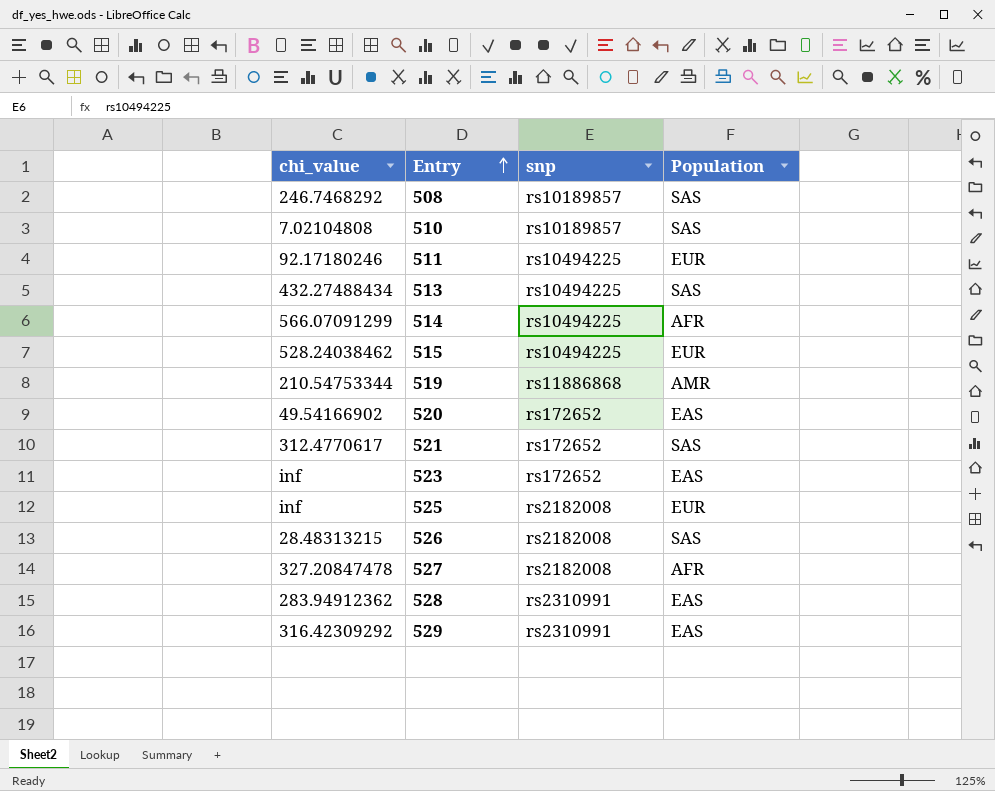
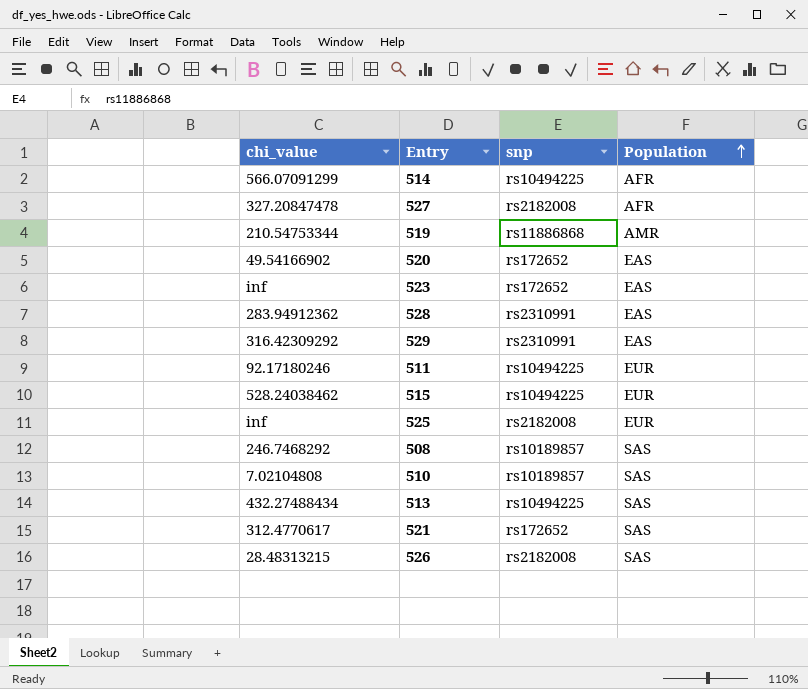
row order: Entry ascending -> Population ascending

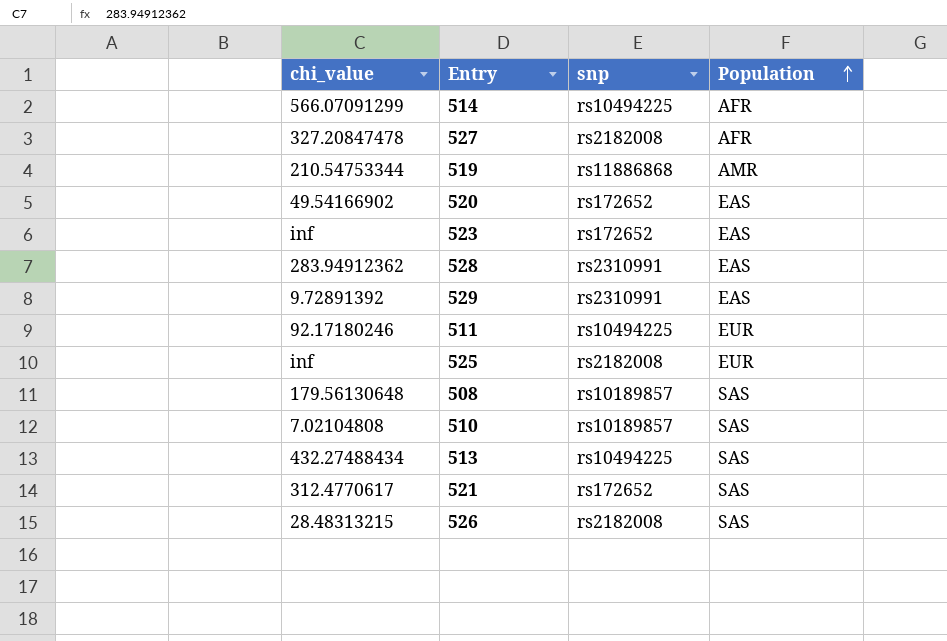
row 515: 528.24038462 | rs10494225 | EUR -> none
529 | chi_value: 316.42309292 -> 9.72891392
508 | chi_value: 246.7468292 -> 179.56130648

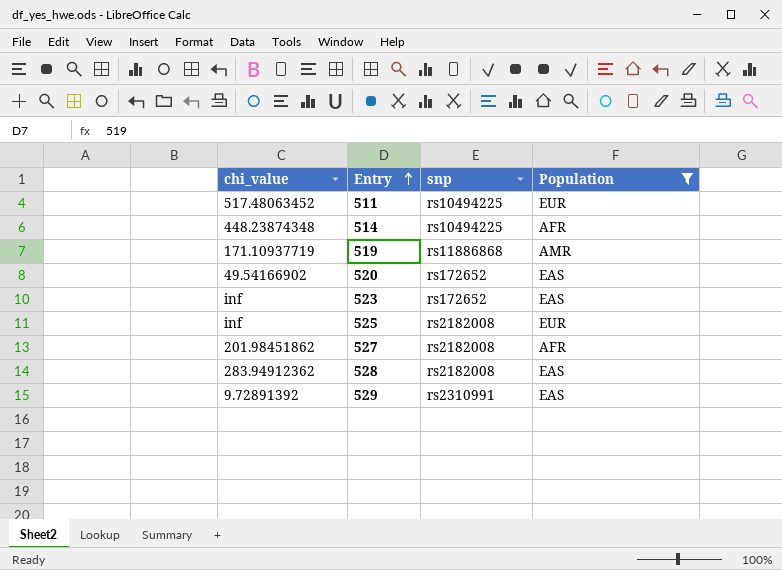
filter: none -> Population != SAS
row order: Population ascending -> Entry ascending
511 | chi_value: 92.17180246 -> 517.48063452
514 | chi_value: 566.07091299 -> 448.23874348
519 | chi_value: 210.54753344 -> 171.10937719
527 | chi_value: 327.20847478 -> 201.98451862
528 | snp: rs2310991 -> rs2182008

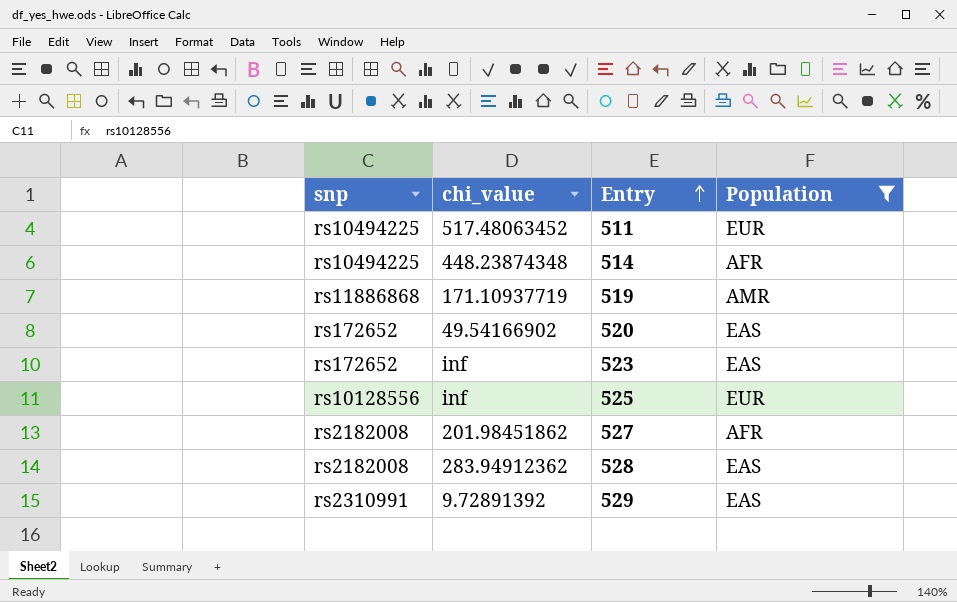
column snp | position: 3 -> 1
525 | snp: rs2182008 -> rs10128556

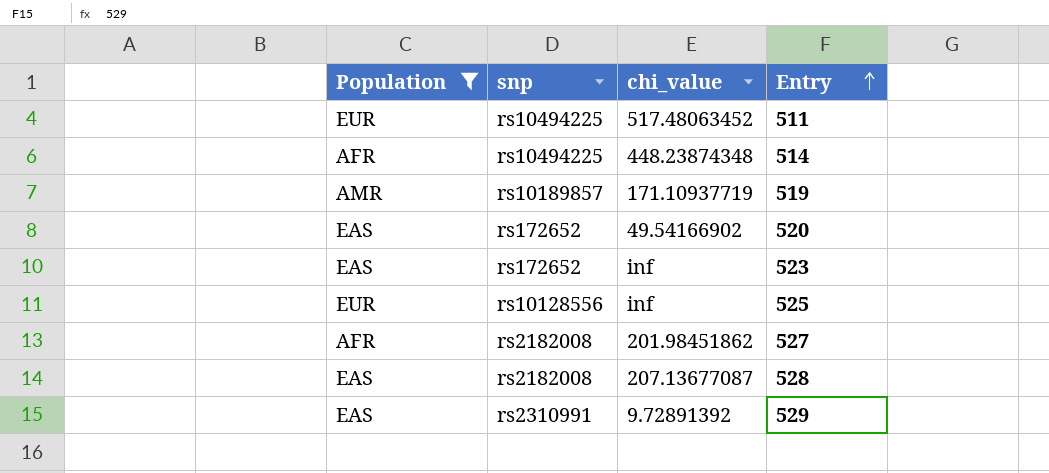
column Population | position: 4 -> 1
519 | snp: rs11886868 -> rs10189857
528 | chi_value: 283.94912362 -> 207.13677087

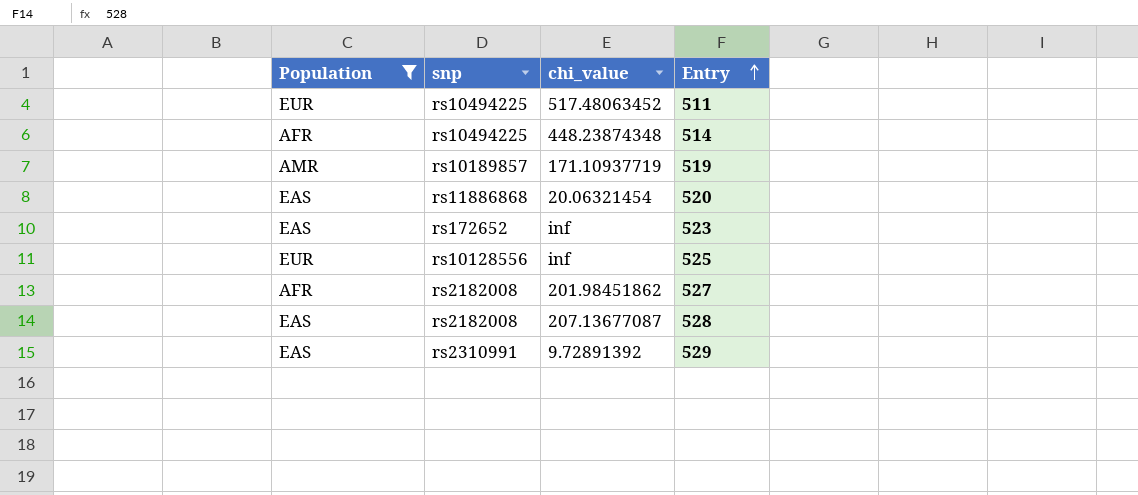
520 | snp: rs172652 -> rs11886868
520 | chi_value: 49.54166902 -> 20.06321454

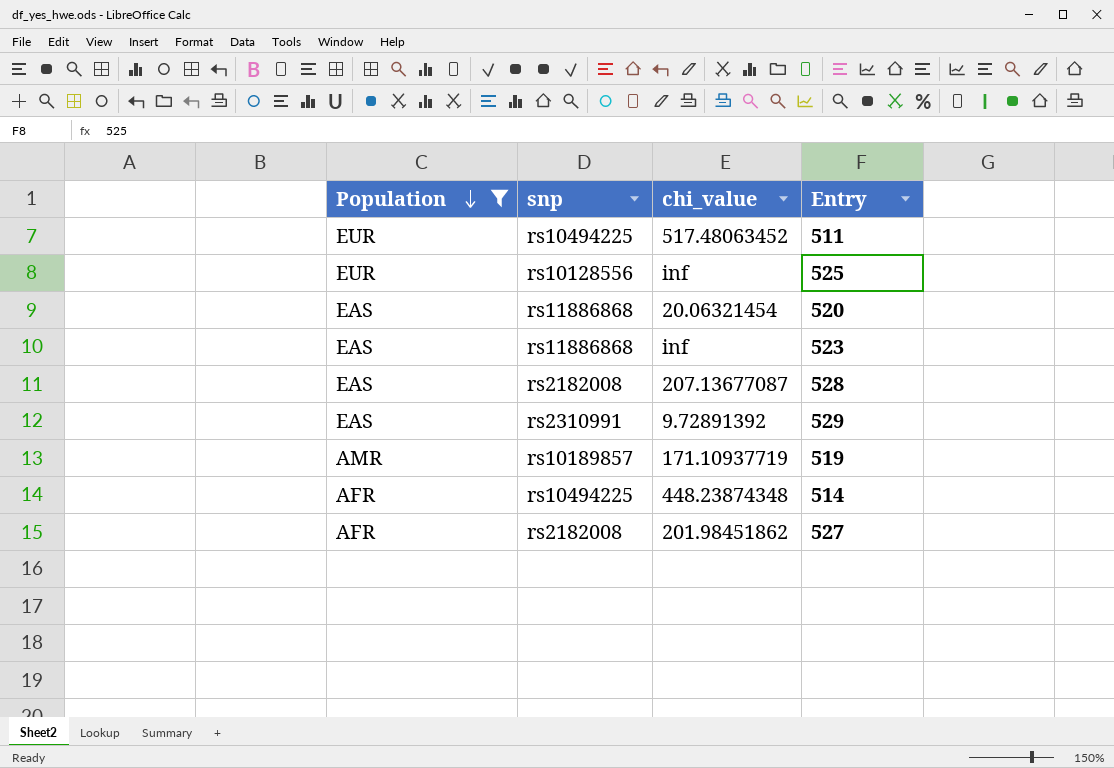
row order: Entry ascending -> Population descending
523 | snp: rs172652 -> rs11886868

